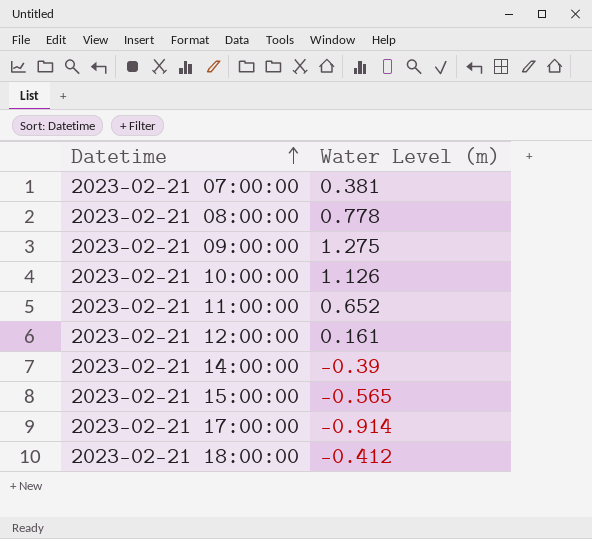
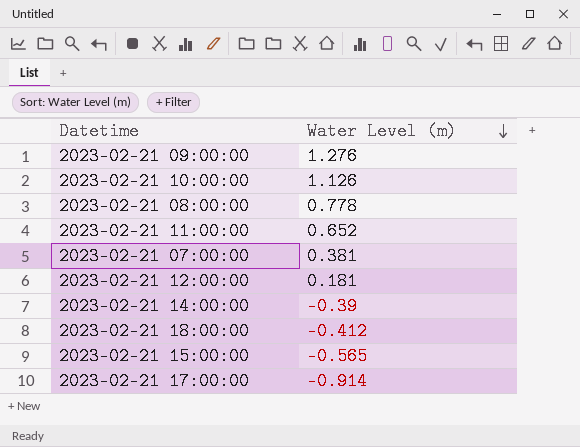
row order: Datetime ascending -> Water Level (m) descending
2023-02-21 09:00:00 | Water Level (m): 1.275 -> 1.276
2023-02-21 12:00:00 | Water Level (m): 0.161 -> 0.181

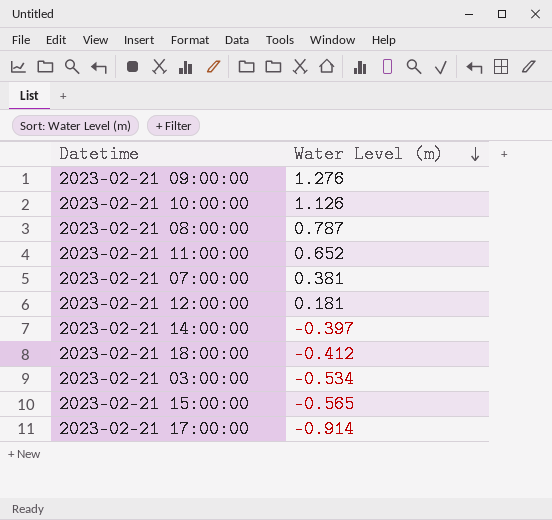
2023-02-21 08:00:00 | Water Level (m): 0.778 -> 0.787
2023-02-21 14:00:00 | Water Level (m): -0.39 -> -0.397
row 2023-02-21 03:00:00: none -> -0.534

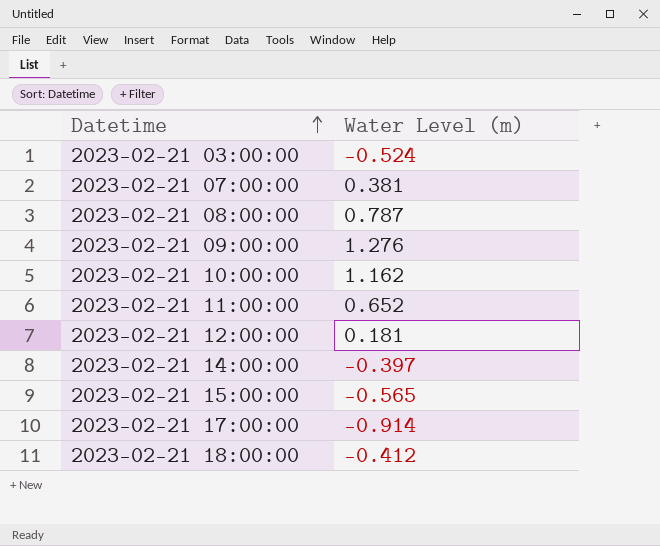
row order: Water Level (m) descending -> Datetime ascending
2023-02-21 03:00:00 | Water Level (m): -0.534 -> -0.524
2023-02-21 10:00:00 | Water Level (m): 1.126 -> 1.162

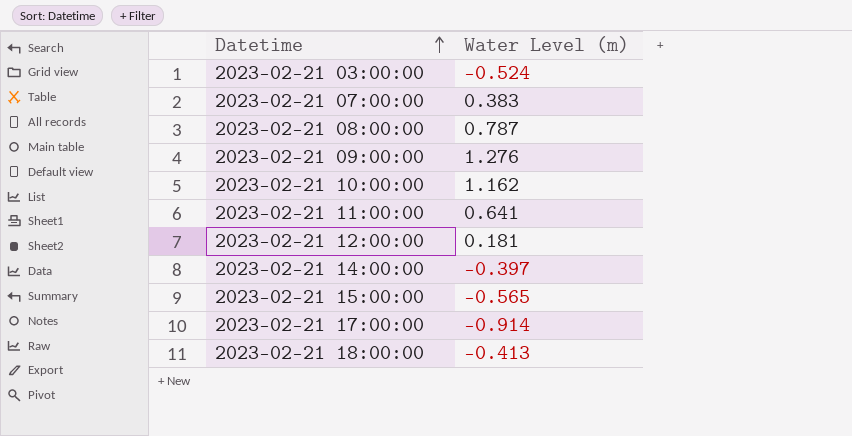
2023-02-21 07:00:00 | Water Level (m): 0.381 -> 0.383
2023-02-21 11:00:00 | Water Level (m): 0.652 -> 0.641
2023-02-21 18:00:00 | Water Level (m): -0.412 -> -0.413

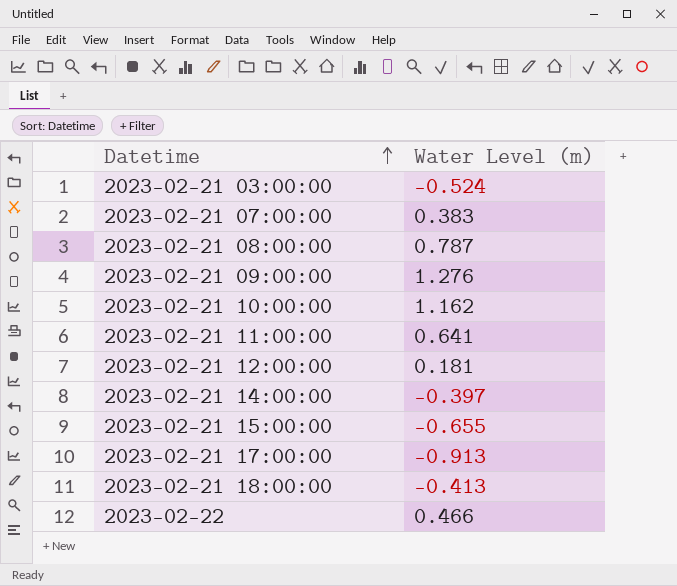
2023-02-21 15:00:00 | Water Level (m): -0.565 -> -0.655
2023-02-21 17:00:00 | Water Level (m): -0.914 -> -0.913
row 2023-02-22: none -> 0.466

